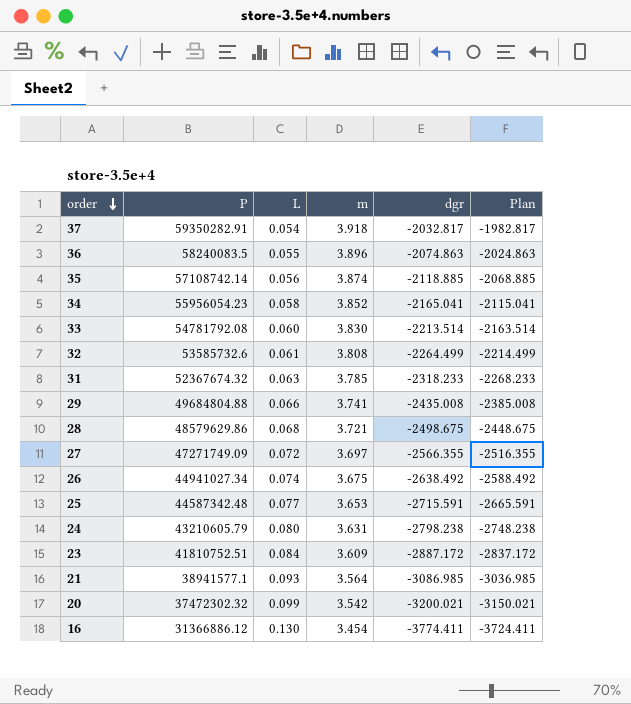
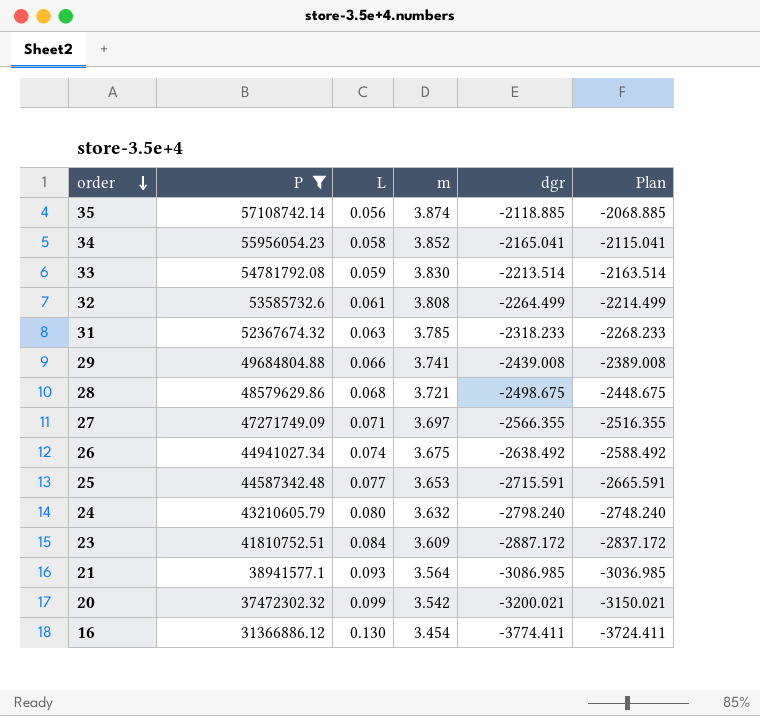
filter: none -> P <= 57108742.14
33 | L: 0.060 -> 0.059
29 | dgr: -2435.008 -> -2439.008
29 | Plan: -2385.008 -> -2389.008
27 | L: 0.072 -> 0.071
24 | m: 3.631 -> 3.632
24 | dgr: -2798.238 -> -2798.240
24 | Plan: -2748.238 -> -2748.240

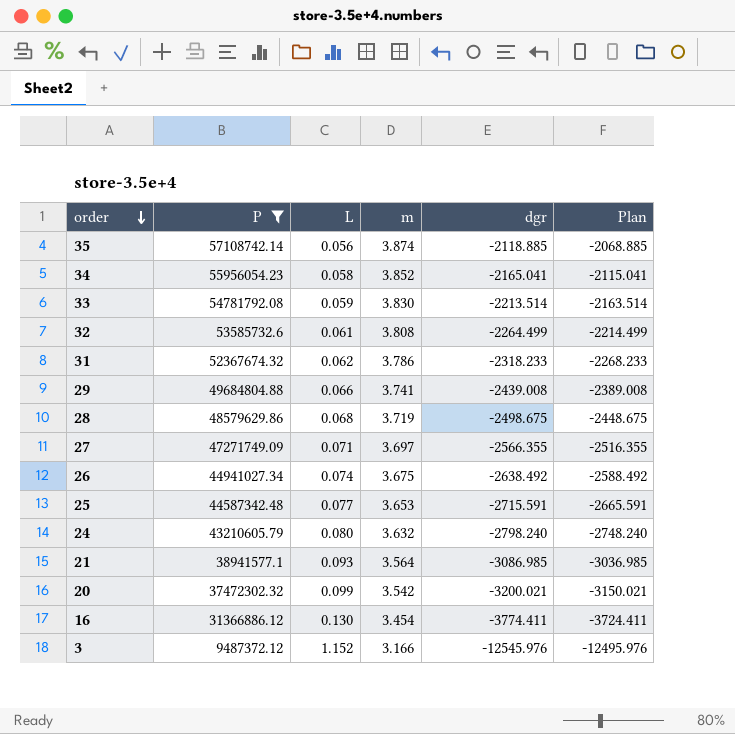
row 23: 41810752.51 | 0.084 | 3.609 | -2887.172 | -2837.172 -> none
31 | L: 0.063 -> 0.062
31 | m: 3.785 -> 3.786
28 | m: 3.721 -> 3.719
row 3: none -> 9487372.12 | 1.152 | 3.166 | -12545.976 | -12495.976

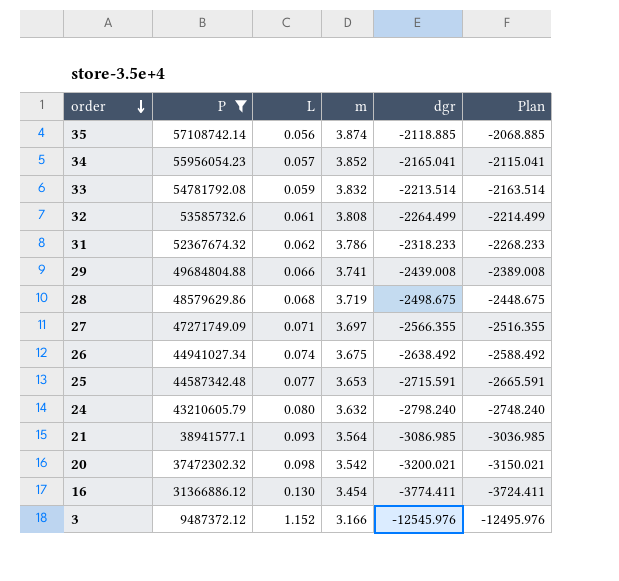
34 | L: 0.058 -> 0.057
33 | m: 3.830 -> 3.832
20 | L: 0.099 -> 0.098

